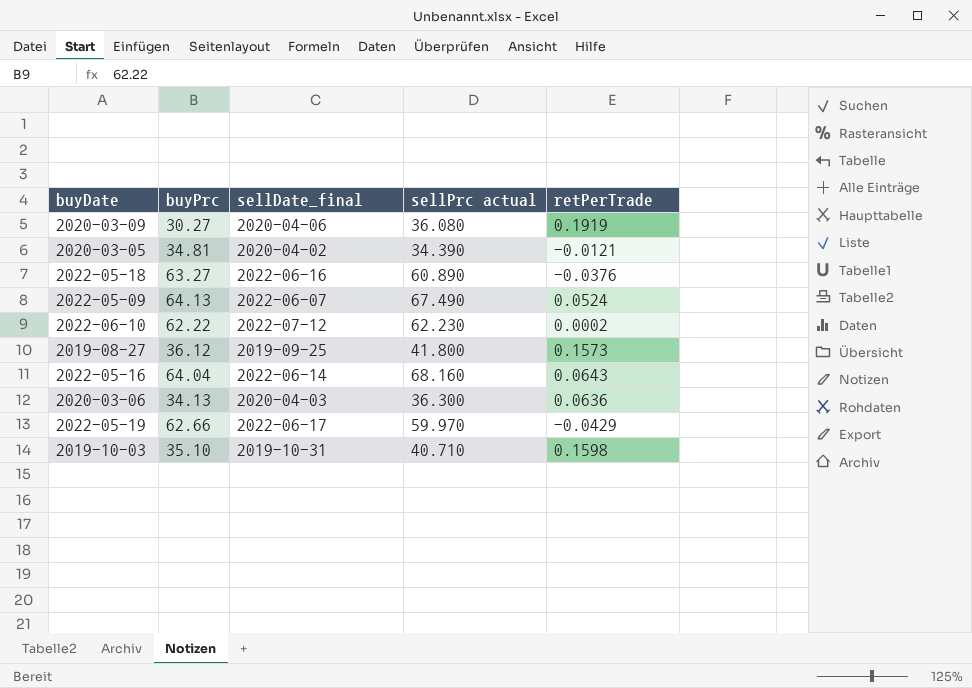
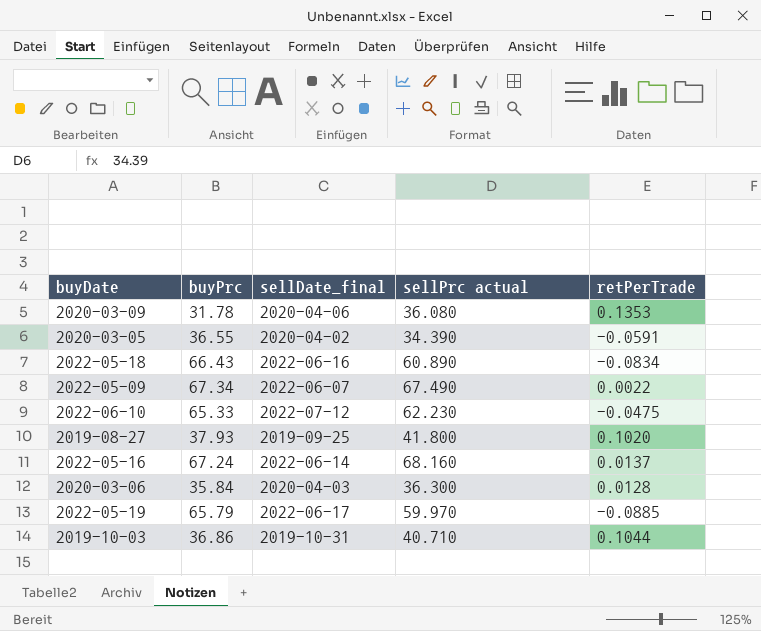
2020-03-09 | buyPrc: 30.27 -> 31.78
2020-03-09 | retPerTrade: 0.1919 -> 0.1353
2020-03-05 | buyPrc: 34.81 -> 36.55
2020-03-05 | retPerTrade: -0.0121 -> -0.0591
2022-05-18 | buyPrc: 63.27 -> 66.43
2022-05-18 | retPerTrade: -0.0376 -> -0.0834
2022-05-09 | buyPrc: 64.13 -> 67.34
2022-05-09 | retPerTrade: 0.0524 -> 0.0022
2022-06-10 | buyPrc: 62.22 -> 65.33
2022-06-10 | retPerTrade: 0.0002 -> -0.0475
2019-08-27 | buyPrc: 36.12 -> 37.93
2019-08-27 | retPerTrade: 0.1573 -> 0.1020
2022-05-16 | buyPrc: 64.04 -> 67.24
2022-05-16 | retPerTrade: 0.0643 -> 0.0137
2020-03-06 | buyPrc: 34.13 -> 35.84
2020-03-06 | retPerTrade: 0.0636 -> 0.0128
2022-05-19 | buyPrc: 62.66 -> 65.79
2022-05-19 | retPerTrade: -0.0429 -> -0.0885
2019-10-03 | buyPrc: 35.10 -> 36.86
2019-10-03 | retPerTrade: 0.1598 -> 0.1044

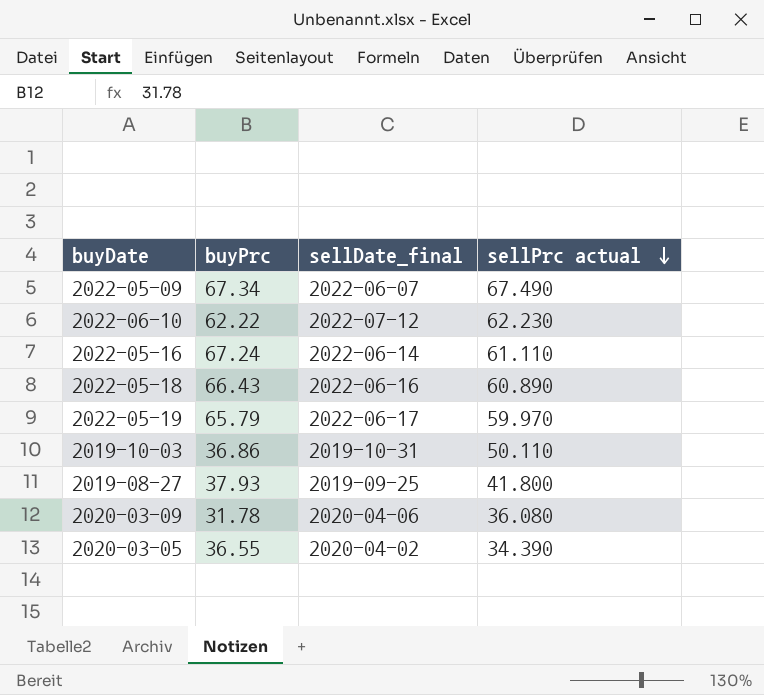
row order: none -> sellPrc actual descending
column retPerTrade | formula: ([sellPrc actual] - [buyPrc]) / [buyPrc] -> none
row 2020-03-06: 35.84 | 2020-04-03 | 36.300 | 0.0128 -> none
2022-06-10 | buyPrc: 65.33 -> 62.22
2022-05-16 | sellPrc actual: 68.160 -> 61.110
2019-10-03 | sellPrc actual: 40.710 -> 50.110

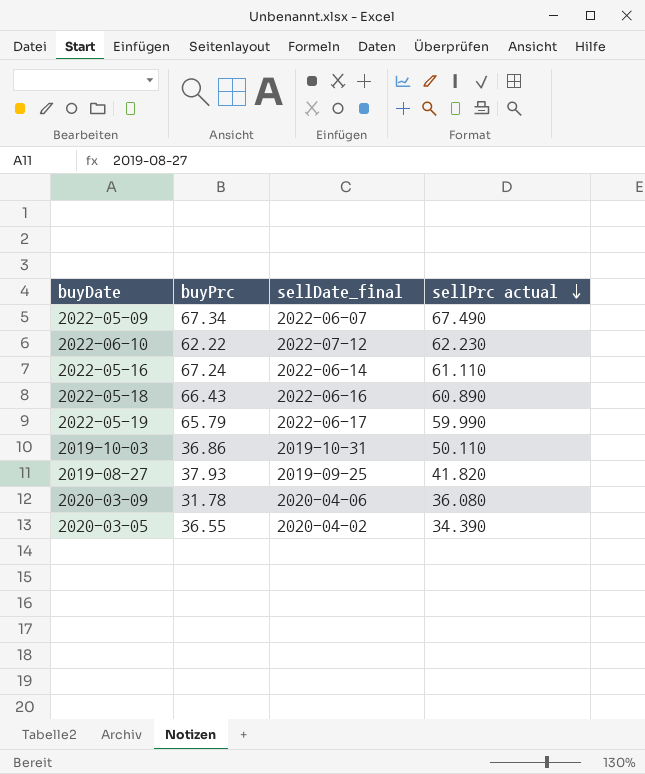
2022-05-19 | sellPrc actual: 59.970 -> 59.990
2019-08-27 | sellPrc actual: 41.800 -> 41.820

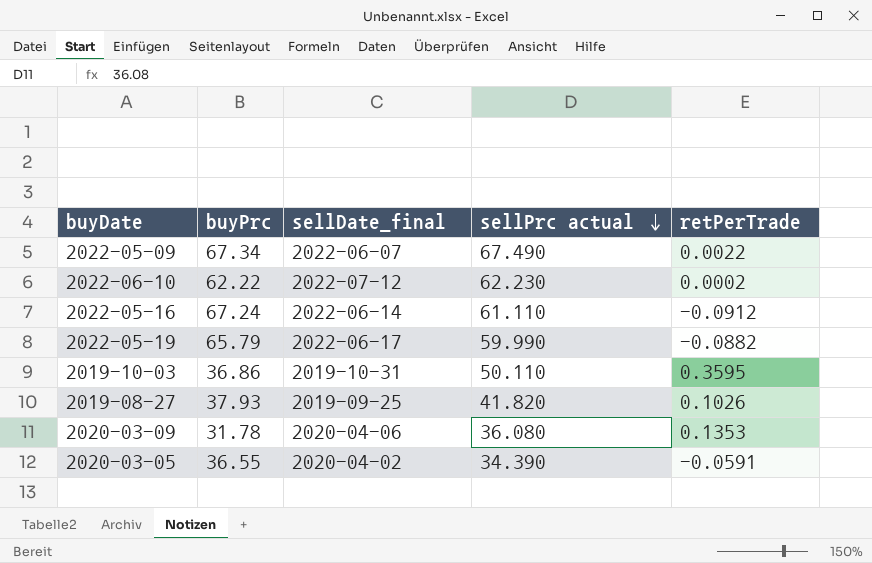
column retPerTrade | formula: none -> ([sellPrc actual] - [buyPrc]) / [buyPrc]
row 2022-05-18: 66.43 | 2022-06-16 | 60.890 -> none

